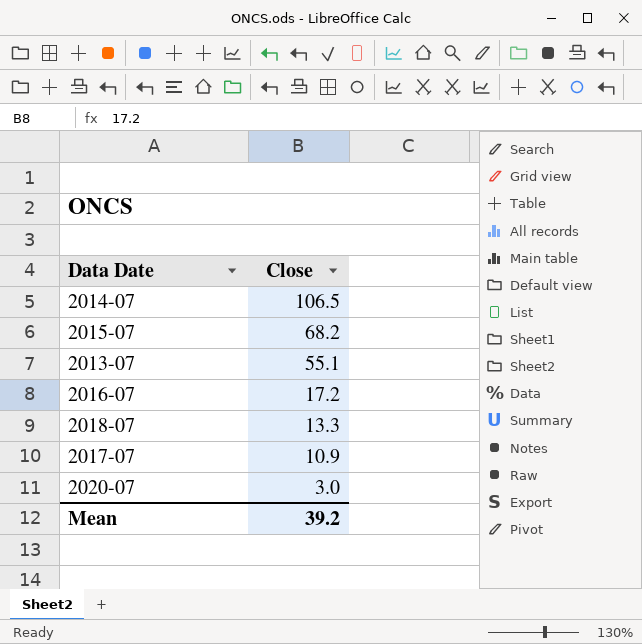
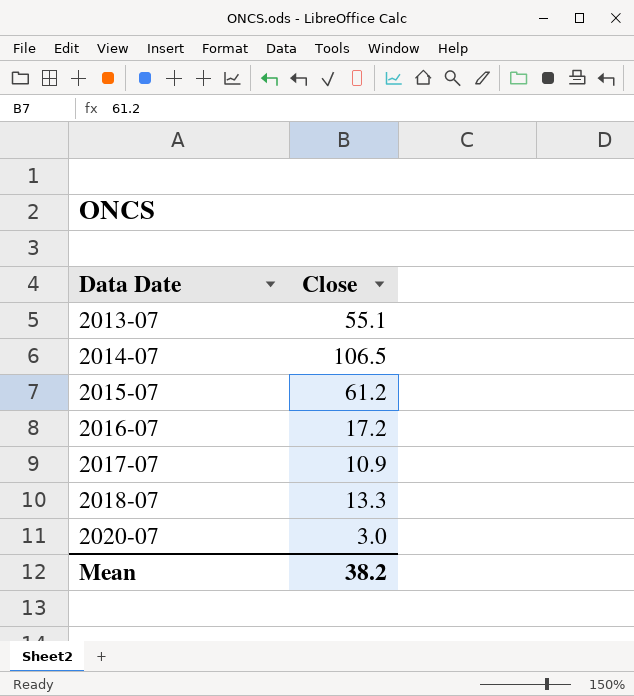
row order: Close descending -> Data Date ascending
2015-07 | Close: 68.2 -> 61.2
Mean | Close: 39.2 -> 38.2

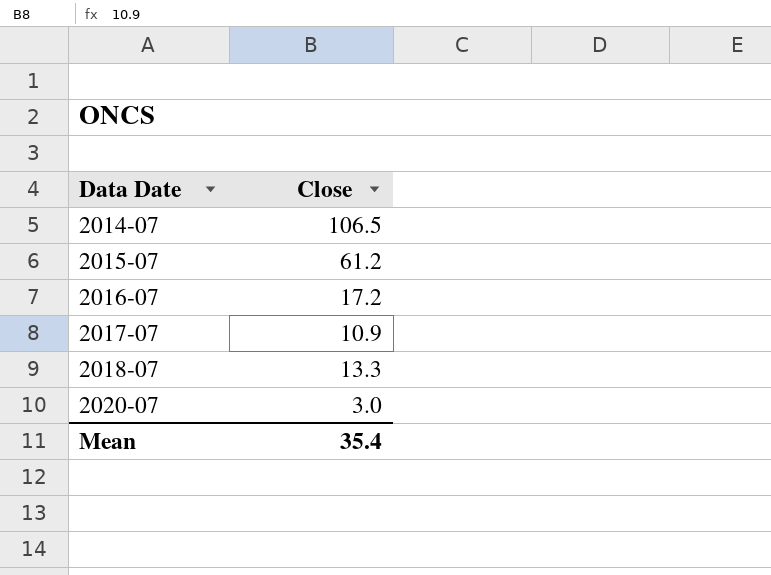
row 2013-07: 55.1 -> none
Mean | Close: 38.2 -> 35.4

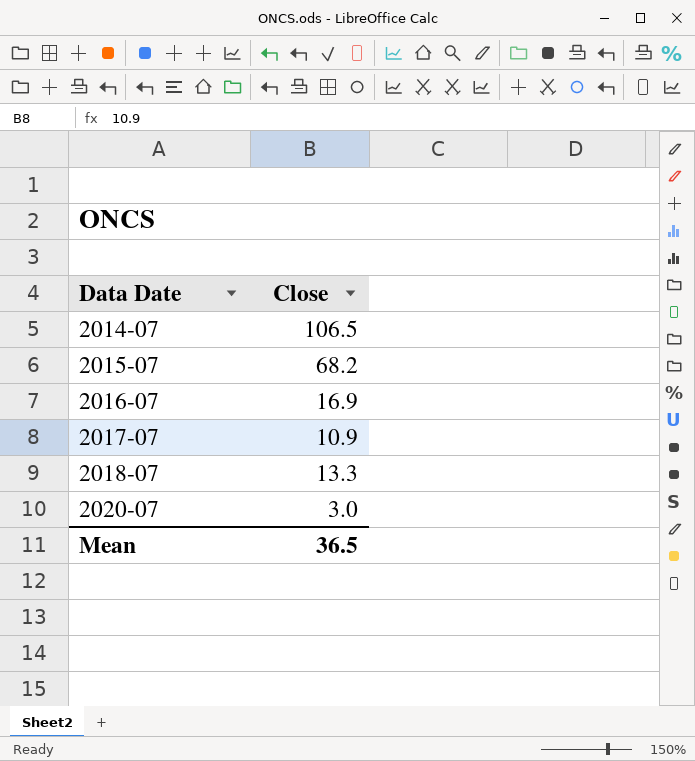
2015-07 | Close: 61.2 -> 68.2
2016-07 | Close: 17.2 -> 16.9
Mean | Close: 35.4 -> 36.5

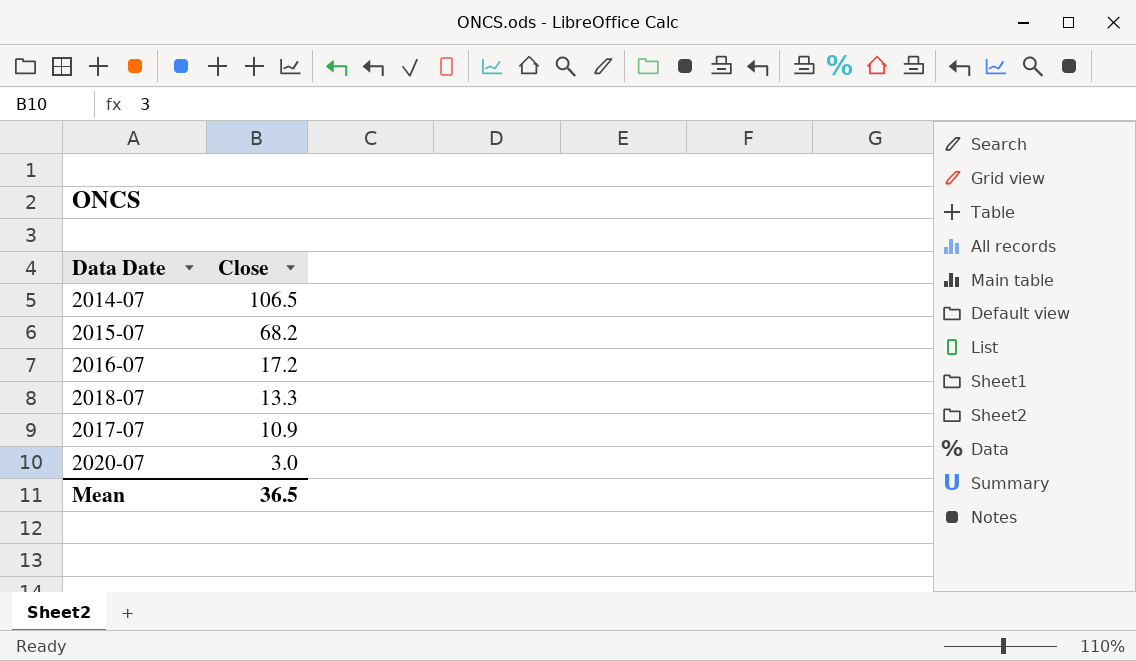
row order: Data Date ascending -> Close descending
2016-07 | Close: 16.9 -> 17.2

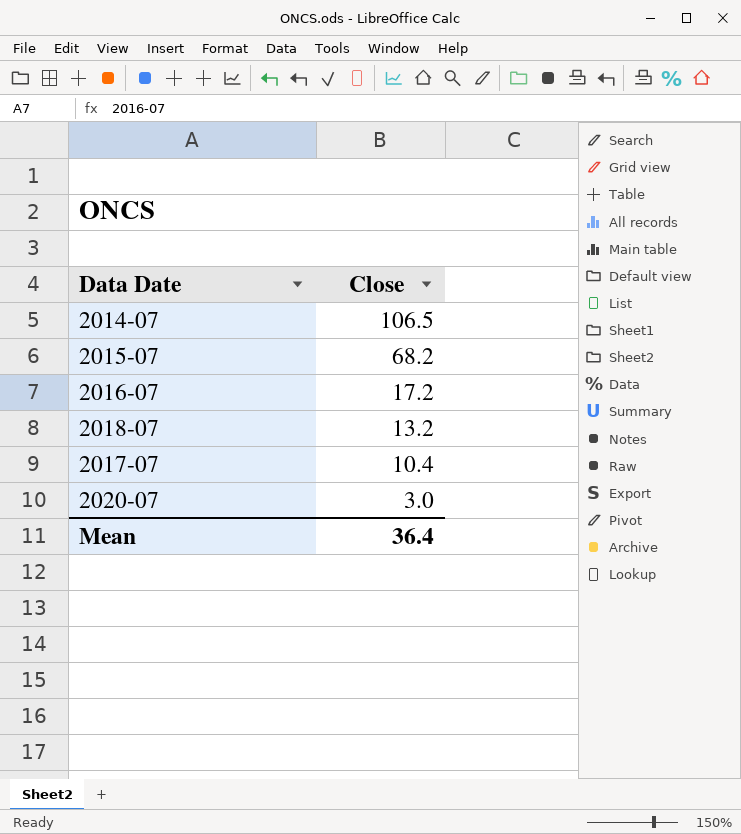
2018-07 | Close: 13.3 -> 13.2
2017-07 | Close: 10.9 -> 10.4
Mean | Close: 36.5 -> 36.4

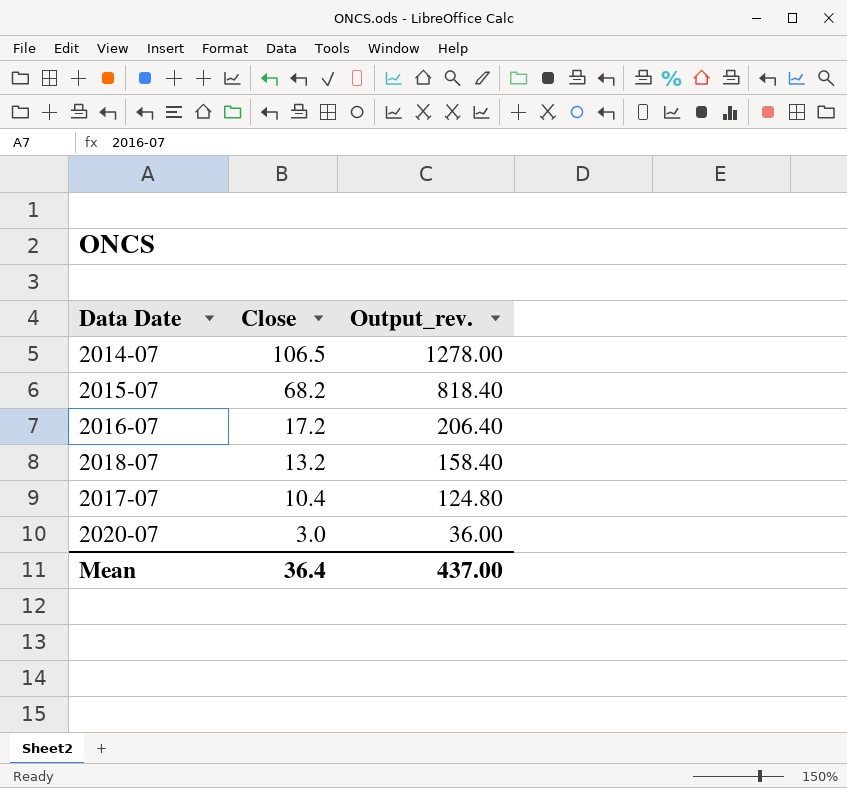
column Output_rev. | formula: none -> [Close] * 12

